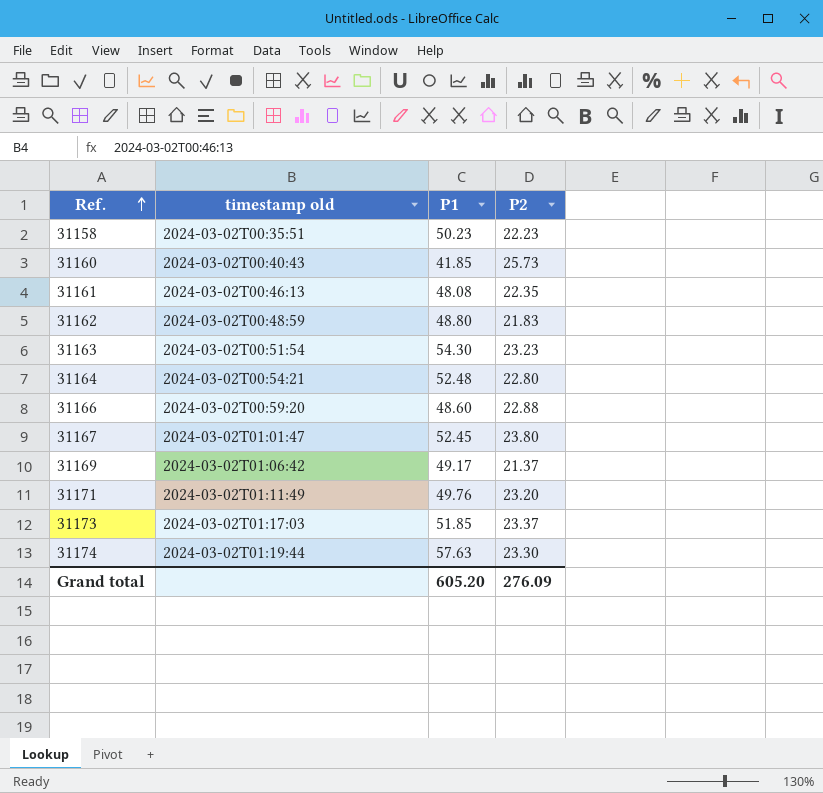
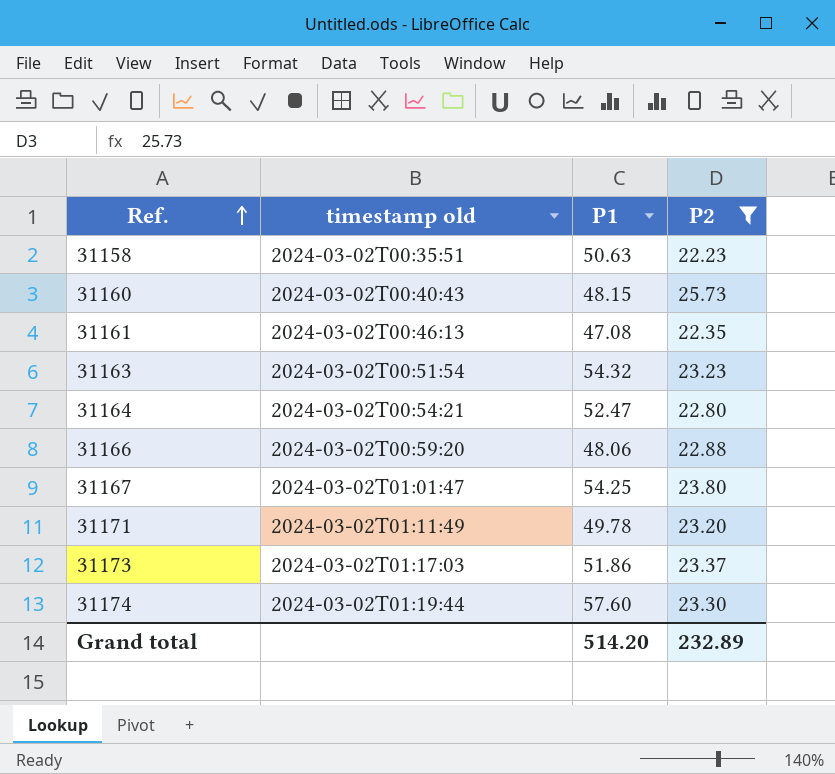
filter: none -> P2 >= 22.23
31158 | P1: 50.23 -> 50.63
31160 | P1: 41.85 -> 48.15
31161 | P1: 48.08 -> 47.08
31163 | P1: 54.30 -> 54.32
31164 | P1: 52.48 -> 52.47
31166 | P1: 48.60 -> 48.06
31167 | P1: 52.45 -> 54.25
31171 | P1: 49.76 -> 49.78
31173 | P1: 51.85 -> 51.86
31174 | P1: 57.63 -> 57.60
Grand total | P1: 605.20 -> 514.20
Grand total | P2: 276.09 -> 232.89

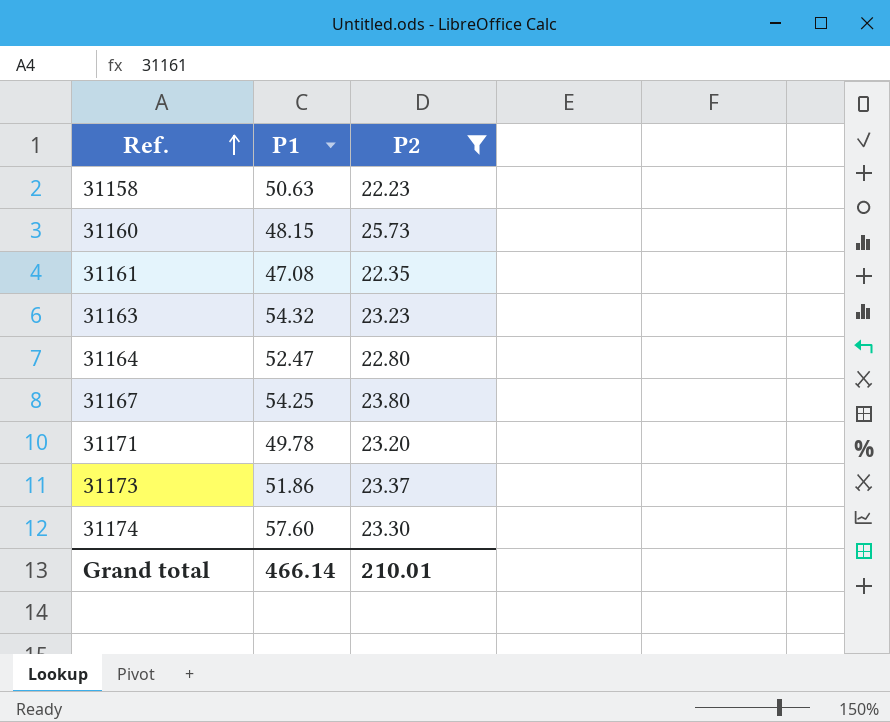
column timestamp old | position: 2 -> none
row 31166: 2024-03-02T00:59:20 | 48.06 | 22.88 -> none
Grand total | P1: 514.20 -> 466.14
Grand total | P2: 232.89 -> 210.01

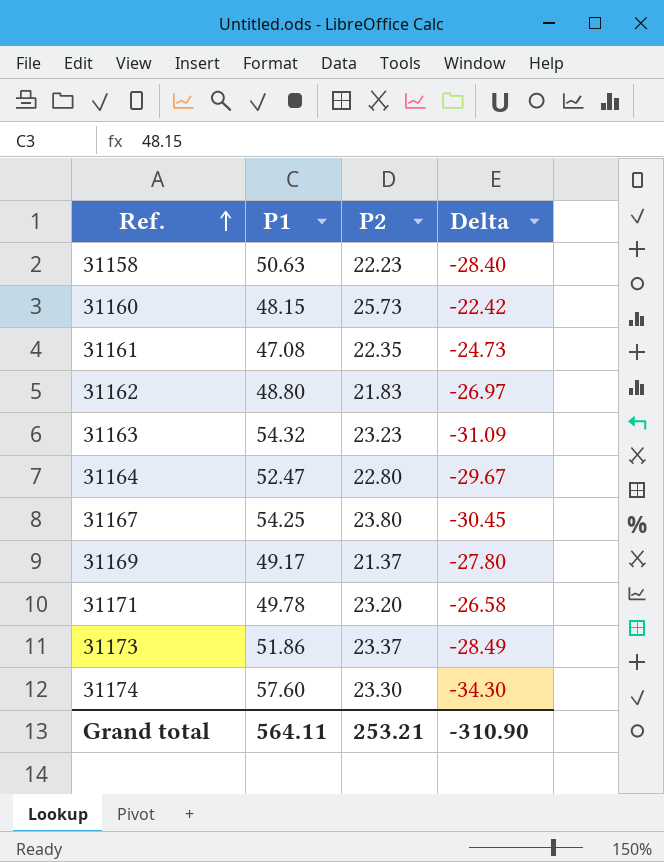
filter: P2 >= 22.23 -> none
column Delta | formula: none -> [P2] - [P1]
Grand total | P1: 466.14 -> 564.11
Grand total | P2: 210.01 -> 253.21

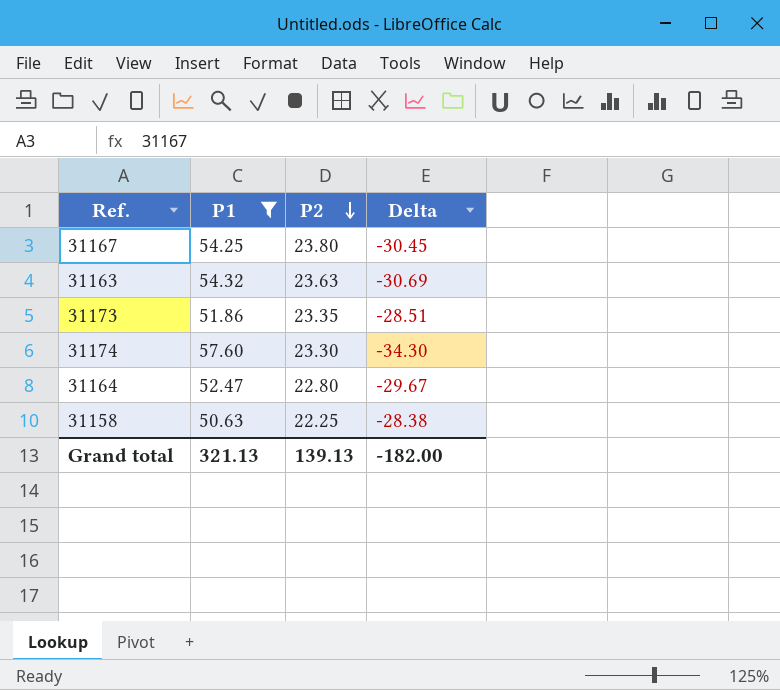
filter: none -> P1 >= 50.63
row order: Ref. ascending -> P2 descending
31163 | P2: 23.23 -> 23.63
31163 | Delta: -31.09 -> -30.69
31173 | P2: 23.37 -> 23.35
31173 | Delta: -28.49 -> -28.51
31158 | P2: 22.23 -> 22.25
31158 | Delta: -28.40 -> -28.38
Grand total | P1: 564.11 -> 321.13
Grand total | P2: 253.21 -> 139.13
Grand total | Delta: -310.90 -> -182.00

